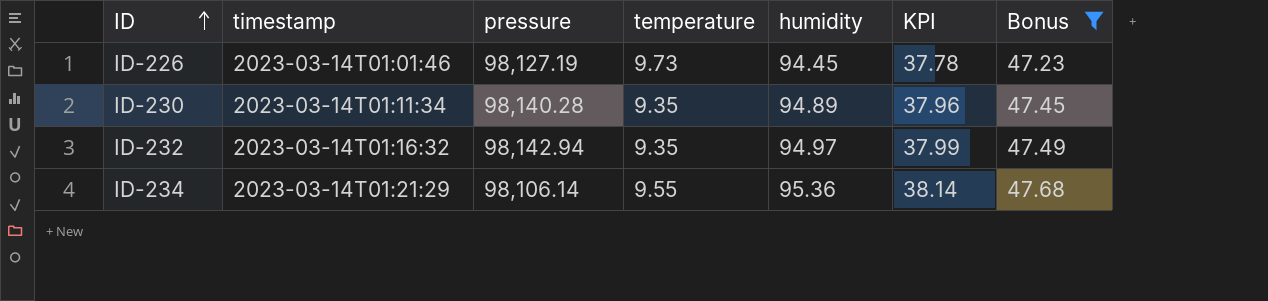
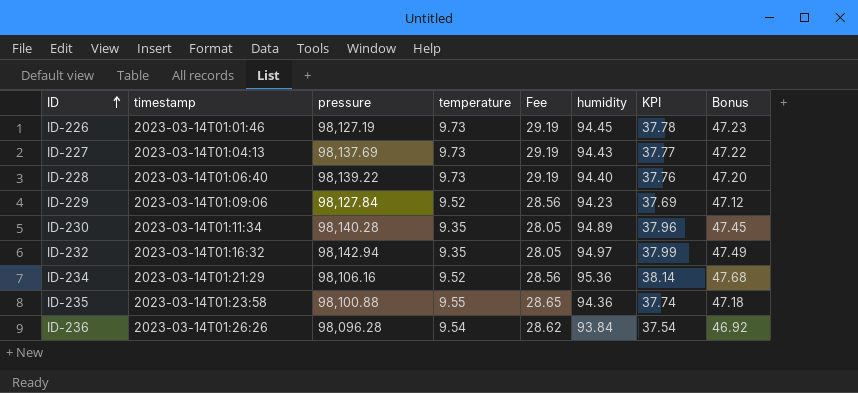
filter: Bonus >= 47.23 -> none
column Fee | formula: none -> [temperature] * 3
ID-234 | pressure: 98,106.14 -> 98,106.16
ID-234 | temperature: 9.55 -> 9.52

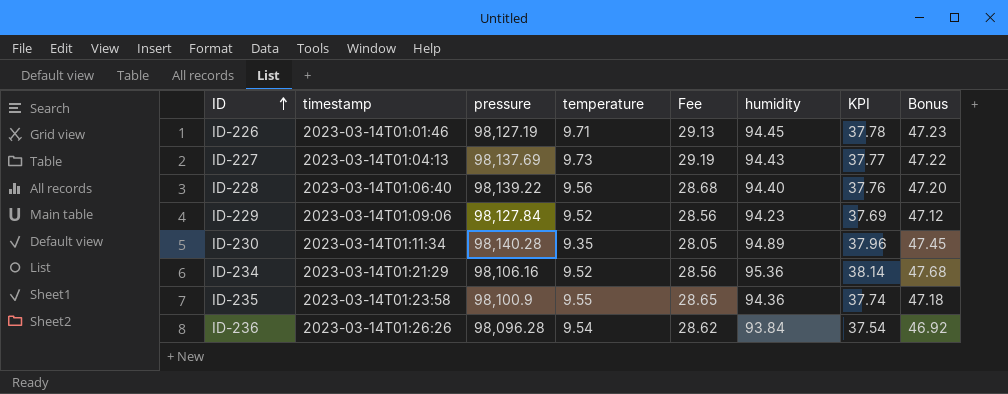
row ID-232: 2023-03-14T01:16:32 | 98,142.94 | 9.35 | 28.05 | 94.97 | 37.99 | 47.49 -> none
ID-226 | temperature: 9.73 -> 9.71
ID-226 | Fee: 29.19 -> 29.13
ID-228 | temperature: 9.73 -> 9.56
ID-228 | Fee: 29.19 -> 28.68
ID-235 | pressure: 98,100.88 -> 98,100.9

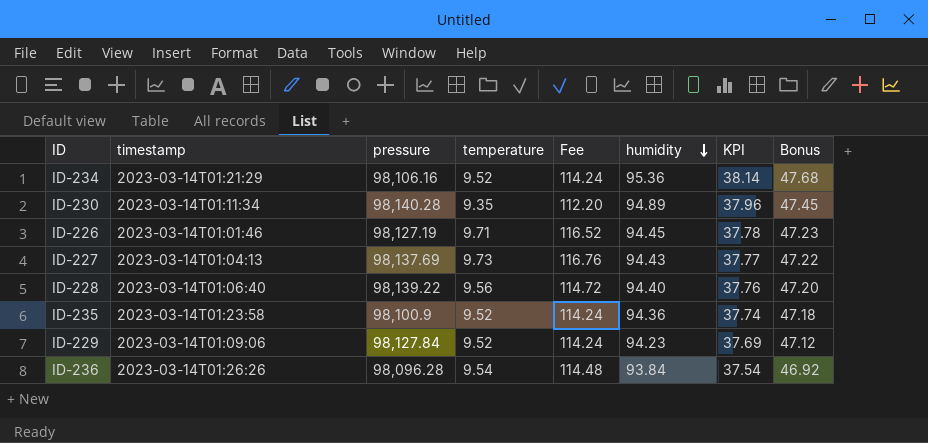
row order: ID ascending -> humidity descending
column Fee | formula: [temperature] * 3 -> [temperature] * 12
ID-235 | temperature: 9.55 -> 9.52

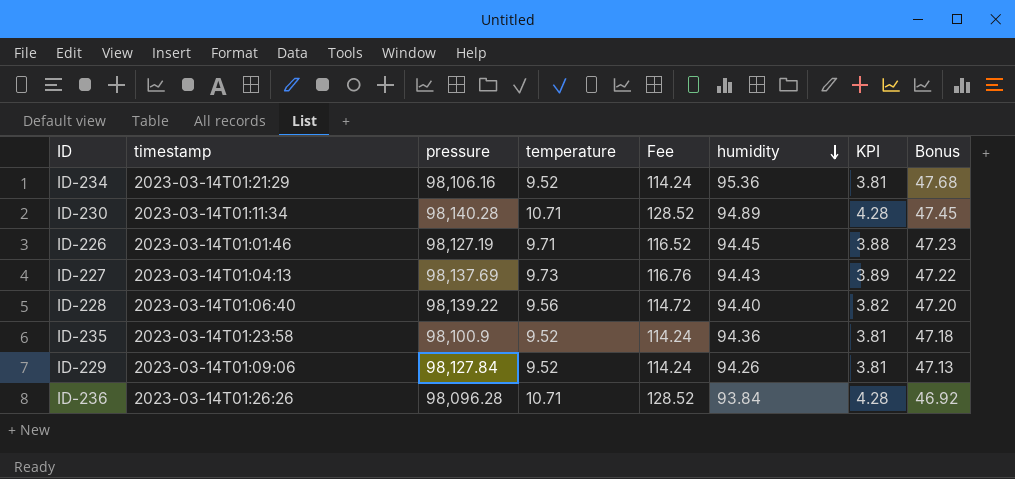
column KPI | formula: [humidity] * 0.4 -> [temperature] * 0.4
ID-230 | temperature: 9.35 -> 10.71
ID-230 | Fee: 112.20 -> 128.52
ID-229 | humidity: 94.23 -> 94.26
ID-229 | Bonus: 47.12 -> 47.13
ID-236 | temperature: 9.54 -> 10.71
ID-236 | Fee: 114.48 -> 128.52

